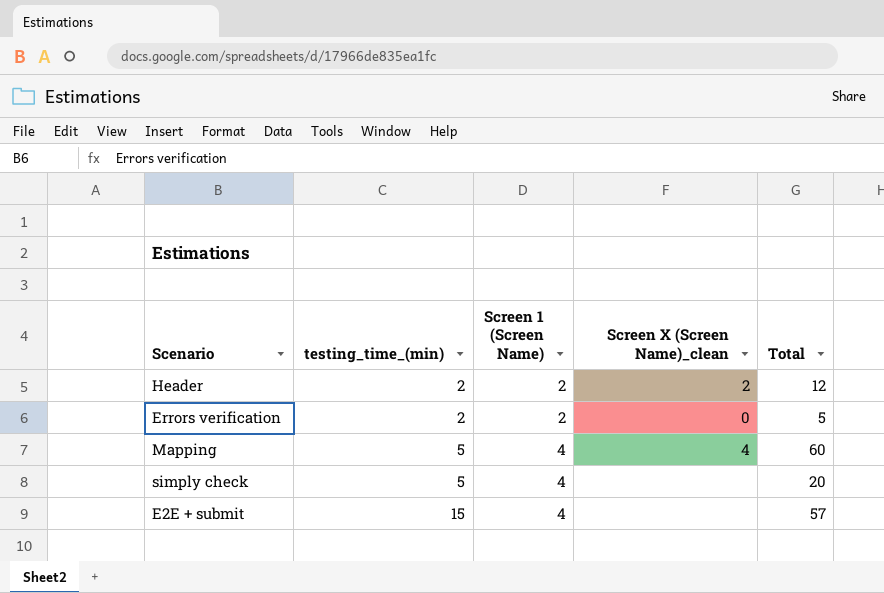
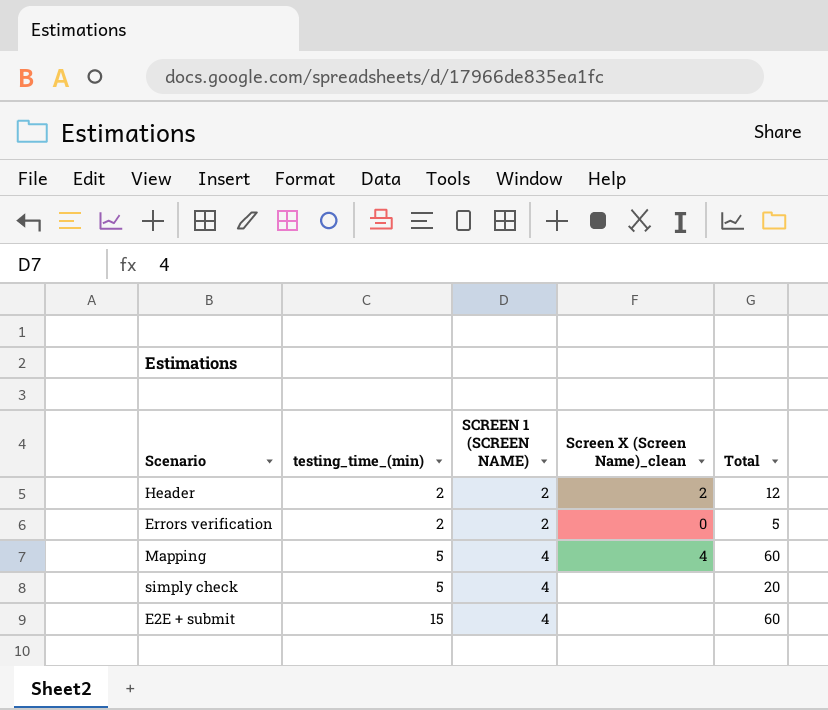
column name: Screen 1 (Screen Name) -> SCREEN 1 (SCREEN NAME)
E2E + submit | Total: 57 -> 60

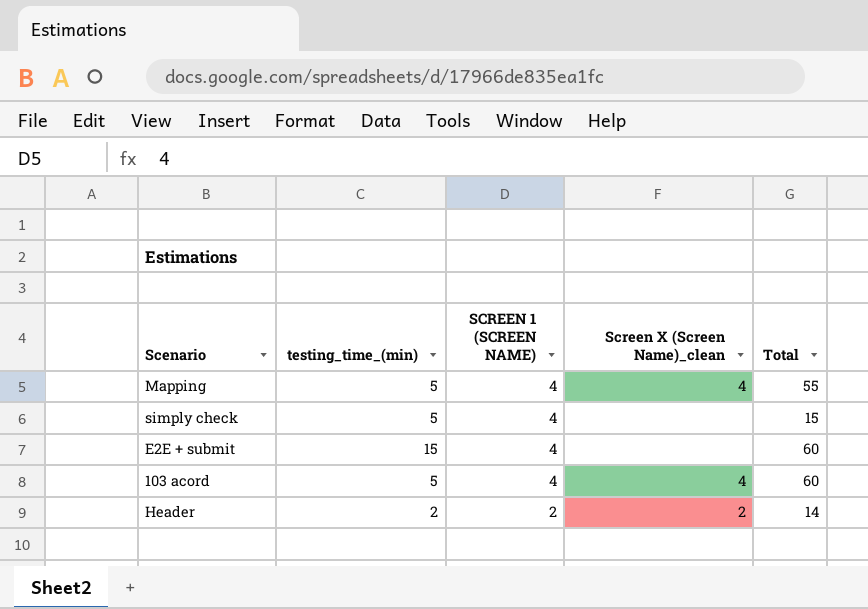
row order: testing_time_(min) ascending -> SCREEN 1 (SCREEN NAME) descending
row Errors verification: 2 | 2 | 0 | 5 -> none
Mapping | Total: 60 -> 55
simply check | Total: 20 -> 15
row 103 acord: none -> 5 | 4 | 4 | 60
Header | Total: 12 -> 14

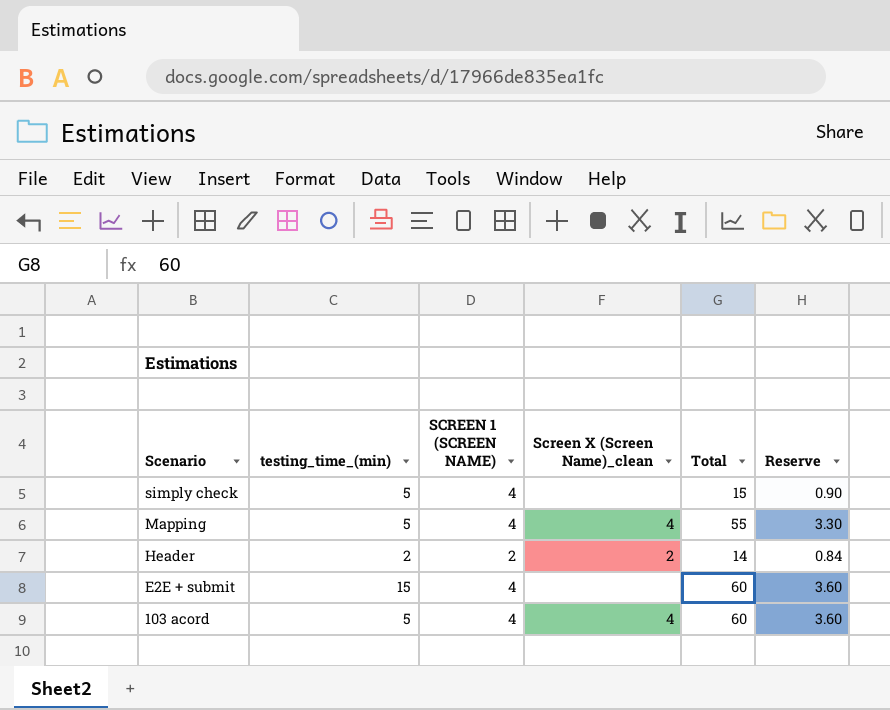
row order: SCREEN 1 (SCREEN NAME) descending -> Scenario descending
column Reserve | formula: none -> [Total] * 0.06

